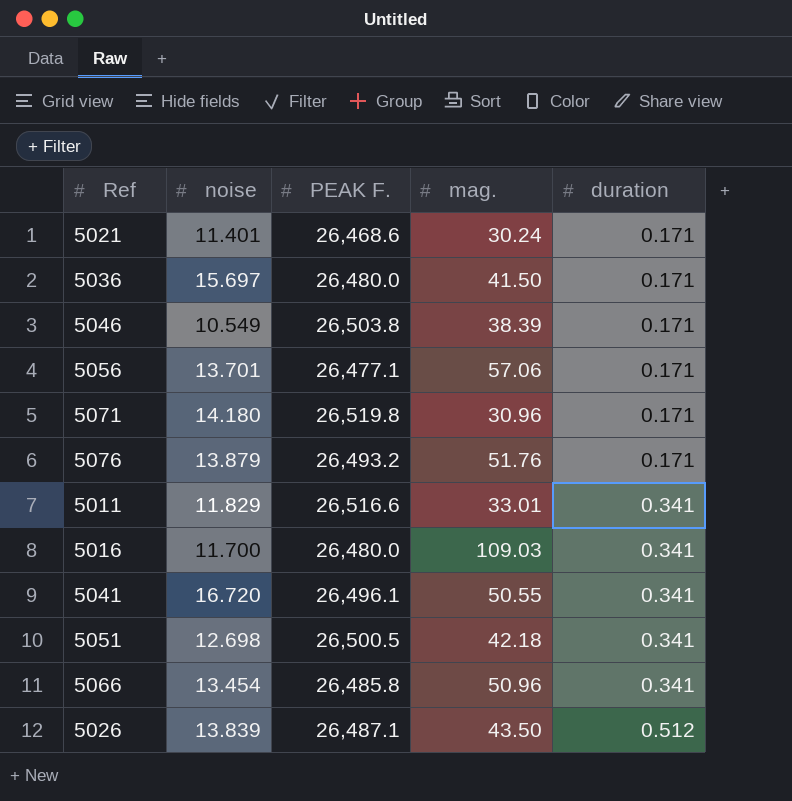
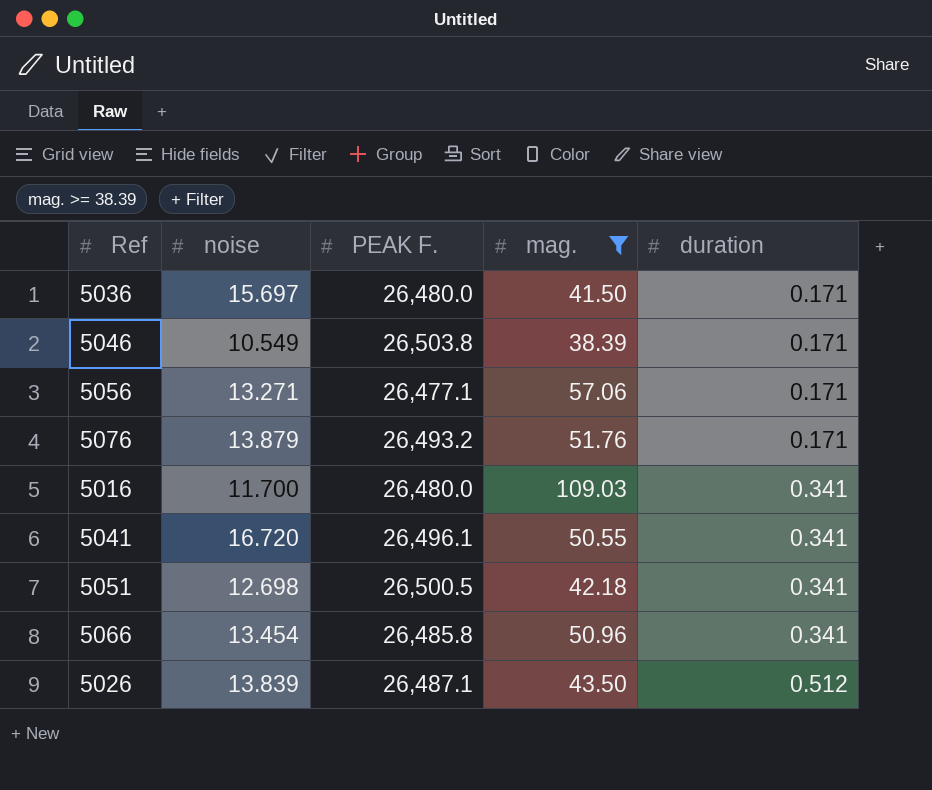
filter: none -> mag. >= 38.39
5056 | noise: 13.701 -> 13.271

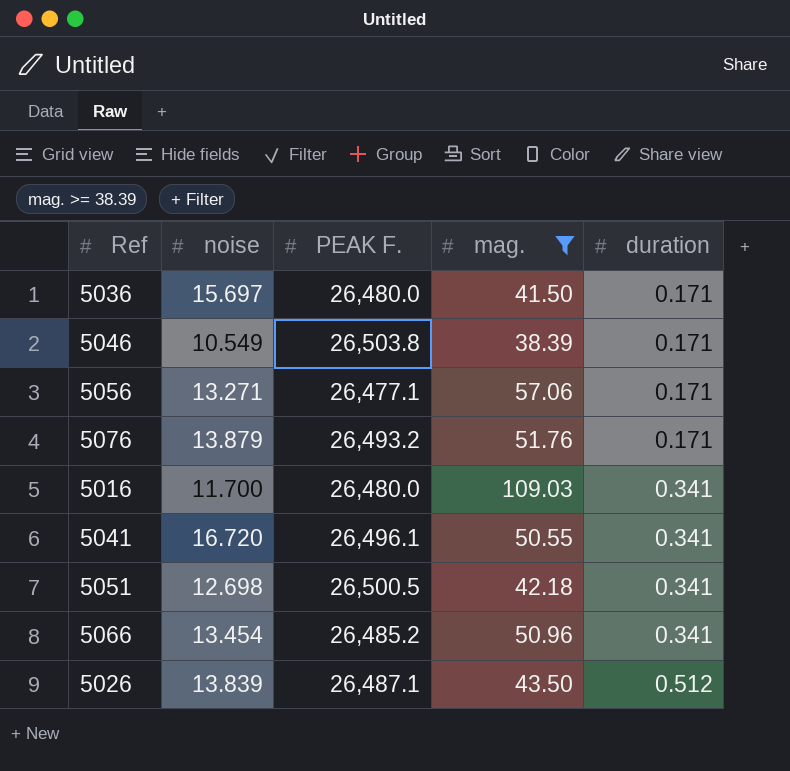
5066 | PEAK F.: 26,485.8 -> 26,485.2

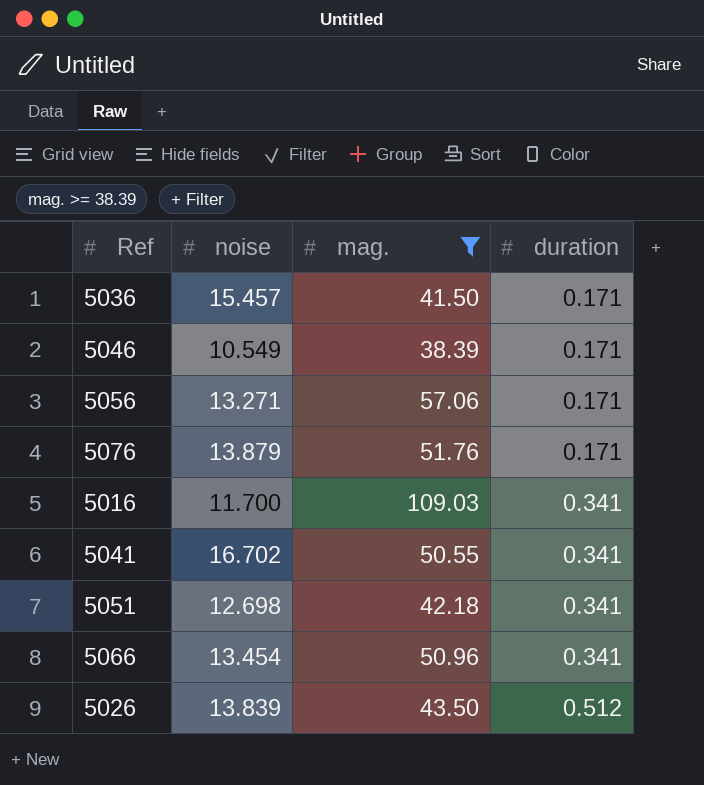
column PEAK F. | position: 3 -> none
5036 | noise: 15.697 -> 15.457
5041 | noise: 16.720 -> 16.702

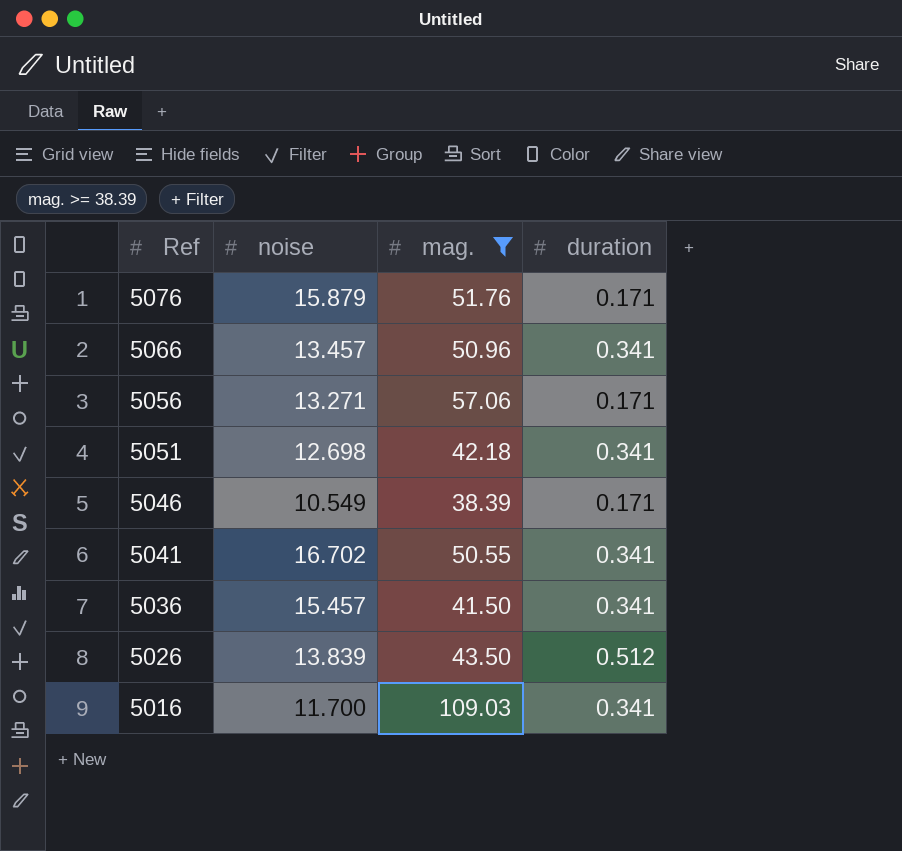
row order: duration ascending -> Ref descending
5076 | noise: 13.879 -> 15.879
5066 | noise: 13.454 -> 13.457
5036 | duration: 0.171 -> 0.341

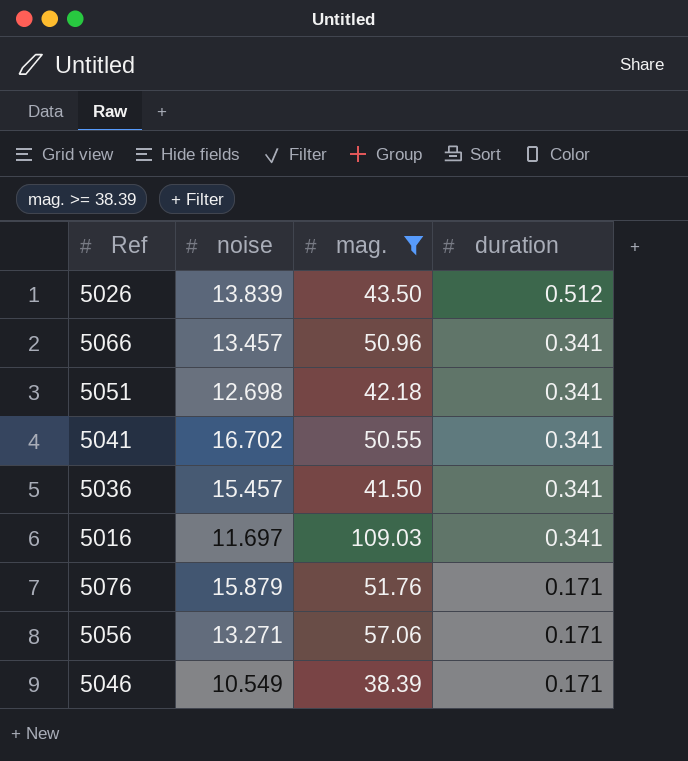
row order: Ref descending -> duration descending
5016 | noise: 11.700 -> 11.697

